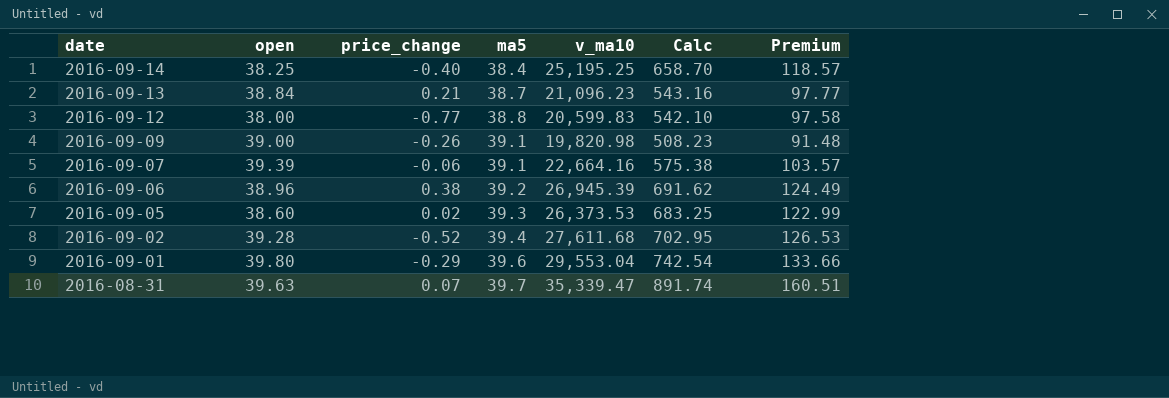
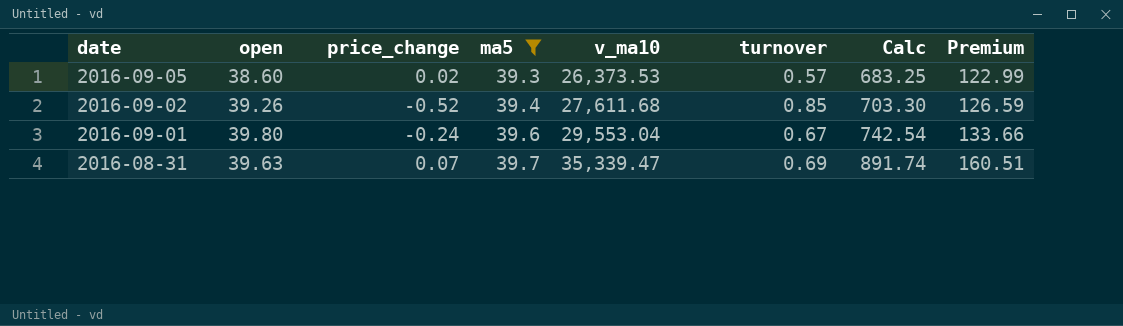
filter: none -> ma5 >= 39.3
column turnover | position: none -> 6
2016-09-02 | open: 39.28 -> 39.26
2016-09-02 | Calc: 702.95 -> 703.30
2016-09-02 | Premium: 126.53 -> 126.59
2016-09-01 | price_change: -0.29 -> -0.24

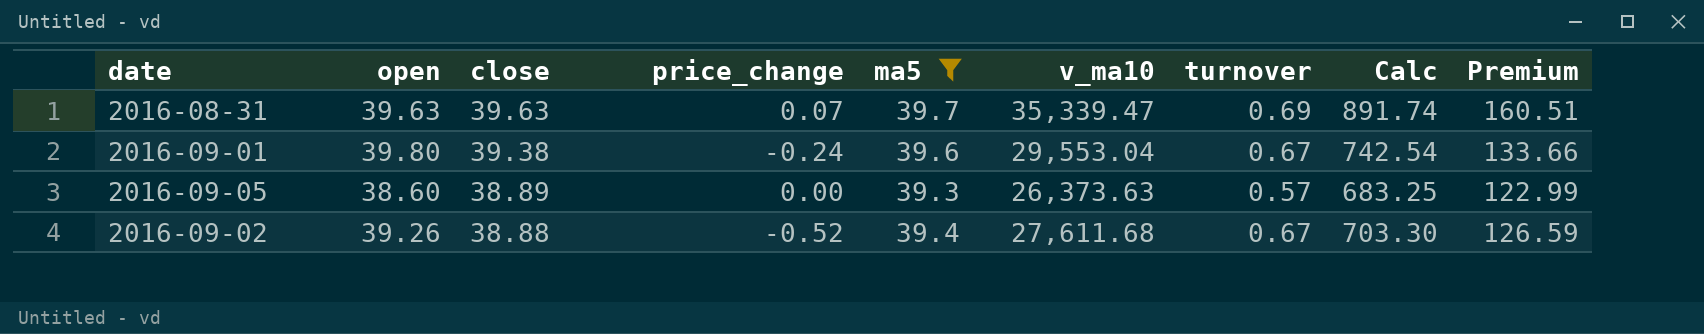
row order: date descending -> close descending
column close | position: none -> 3
2016-09-05 | price_change: 0.02 -> 0.00
2016-09-05 | v_ma10: 26,373.53 -> 26,373.63
2016-09-02 | turnover: 0.85 -> 0.67

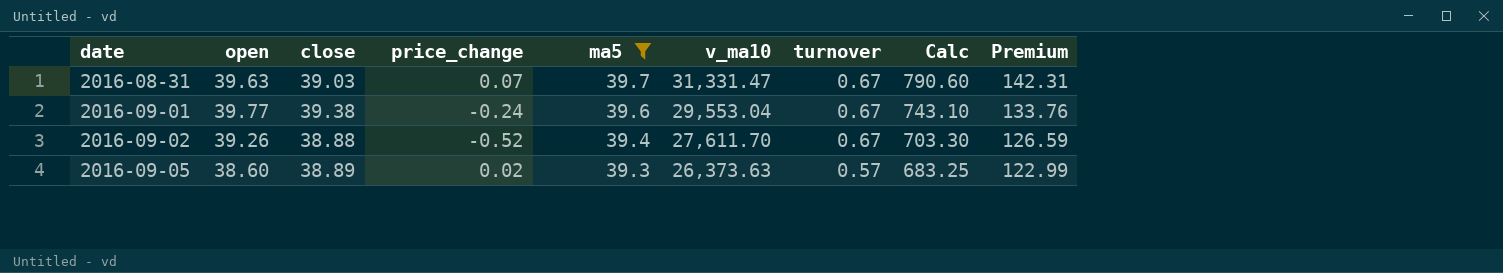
row order: close descending -> date ascending
2016-08-31 | close: 39.63 -> 39.03
2016-08-31 | v_ma10: 35,339.47 -> 31,331.47
2016-08-31 | turnover: 0.69 -> 0.67
2016-08-31 | Calc: 891.74 -> 790.60
2016-08-31 | Premium: 160.51 -> 142.31
2016-09-01 | open: 39.80 -> 39.77
2016-09-01 | Calc: 742.54 -> 743.10
2016-09-01 | Premium: 133.66 -> 133.76
2016-09-02 | v_ma10: 27,611.68 -> 27,611.70
2016-09-05 | price_change: 0.00 -> 0.02

